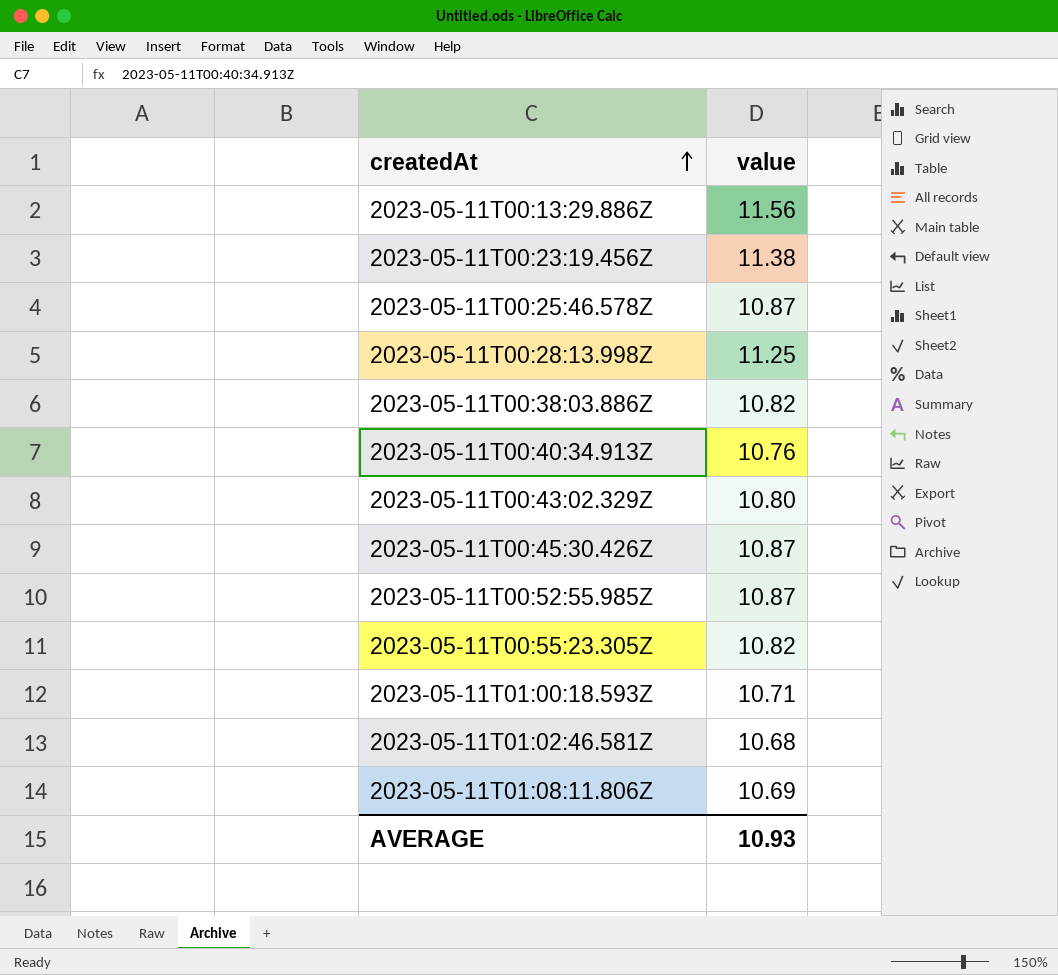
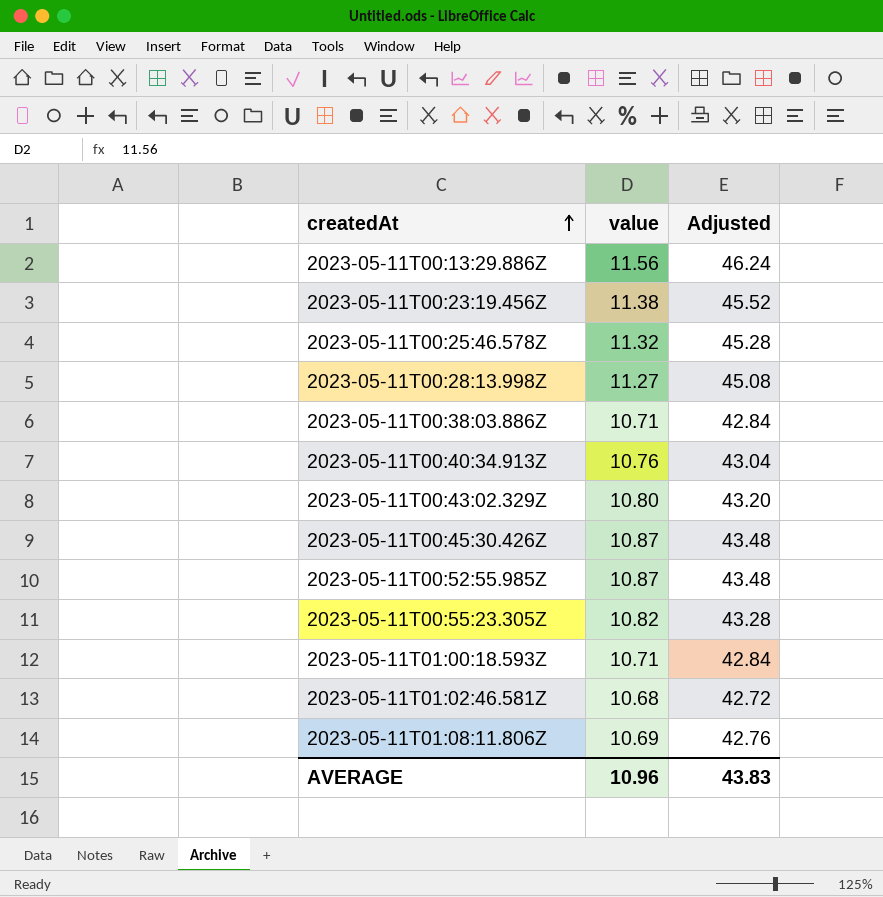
column Adjusted | formula: none -> [value] * 4
2023-05-11T00:25:46.578Z | value: 10.87 -> 11.32
2023-05-11T00:28:13.998Z | value: 11.25 -> 11.27
2023-05-11T00:38:03.886Z | value: 10.82 -> 10.71
AVERAGE | value: 10.93 -> 10.96

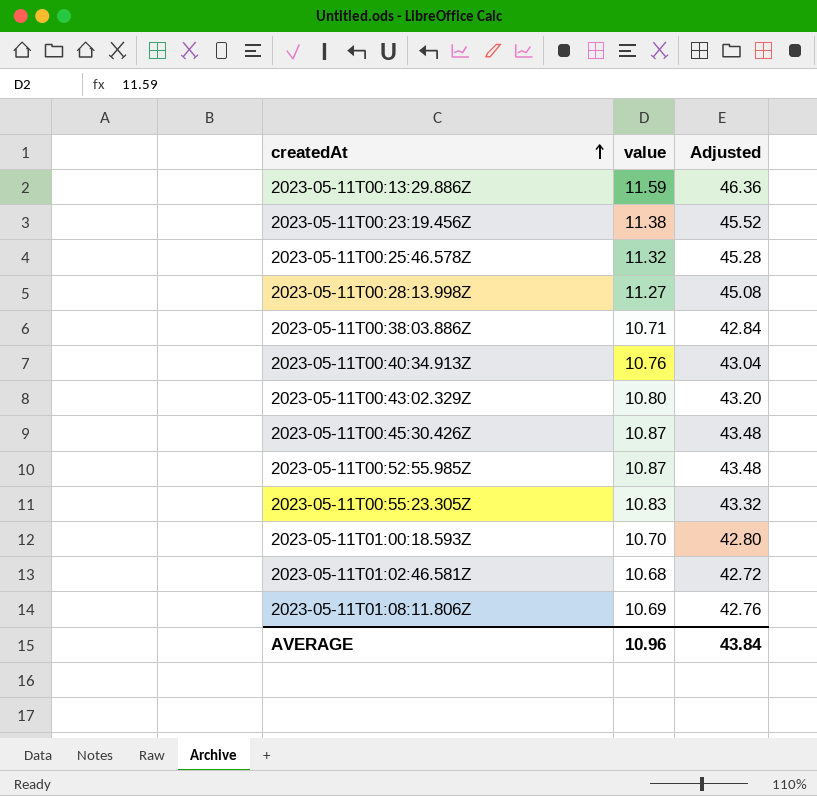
2023-05-11T00:13:29.886Z | value: 11.56 -> 11.59
2023-05-11T00:13:29.886Z | Adjusted: 46.24 -> 46.36
2023-05-11T00:55:23.305Z | value: 10.82 -> 10.83
2023-05-11T00:55:23.305Z | Adjusted: 43.28 -> 43.32
2023-05-11T01:00:18.593Z | value: 10.71 -> 10.70
2023-05-11T01:00:18.593Z | Adjusted: 42.84 -> 42.80
AVERAGE | Adjusted: 43.83 -> 43.84

